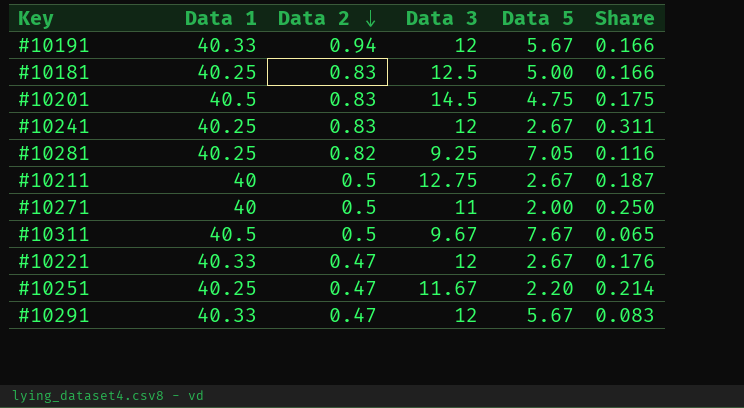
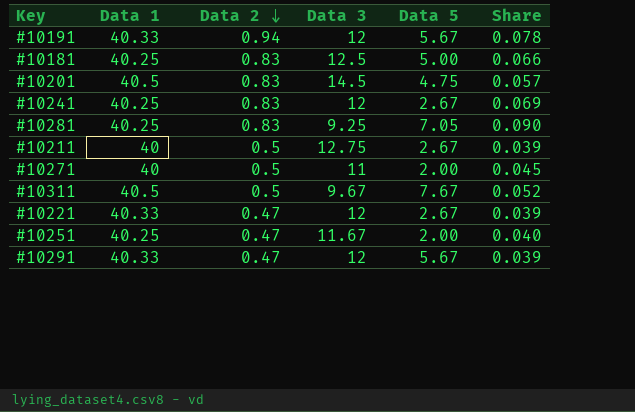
column Share | formula: [Data 2] / [Data 5] -> [Data 2] / [Data 3]
#10281 | Data 2: 0.82 -> 0.83
#10251 | Data 5: 2.20 -> 2.00

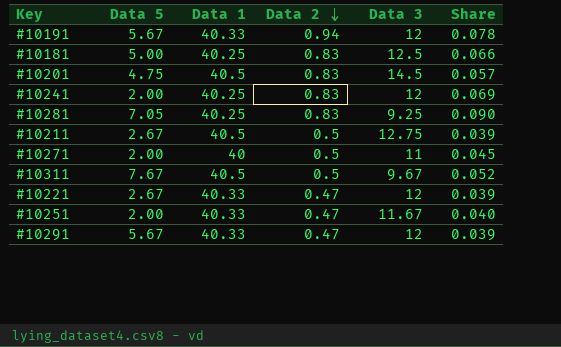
column Data 5 | position: 5 -> 2
#10241 | Data 5: 2.67 -> 2.00
#10211 | Data 1: 40 -> 40.5
#10251 | Data 1: 40.25 -> 40.33

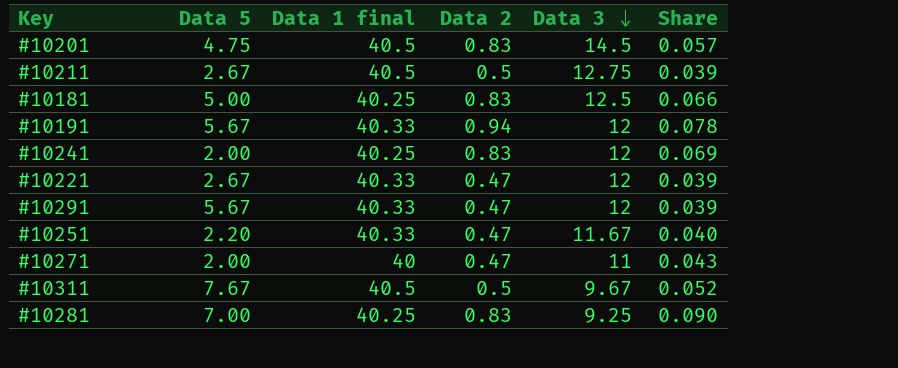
row order: Data 2 descending -> Data 3 descending
column name: Data 1 -> Data 1 final
#10251 | Data 5: 2.00 -> 2.20
#10271 | Data 2: 0.5 -> 0.47
#10271 | Share: 0.045 -> 0.043
#10281 | Data 5: 7.05 -> 7.00

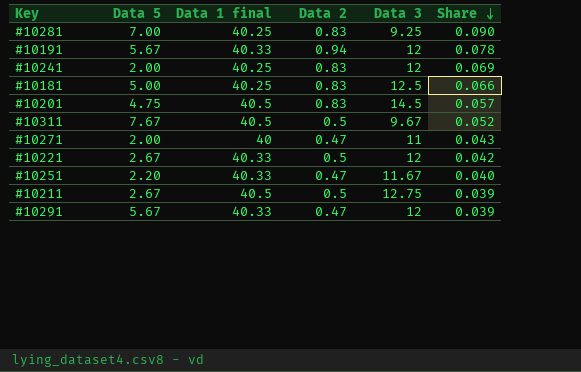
row order: Data 3 descending -> Share descending
#10221 | Data 2: 0.47 -> 0.5
#10221 | Share: 0.039 -> 0.042

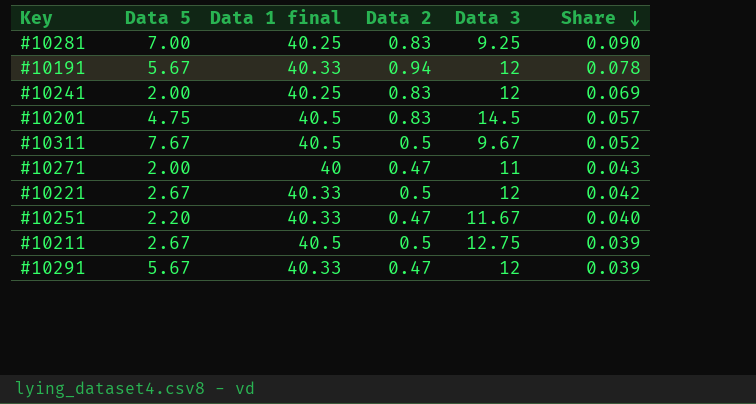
row #10181: 5.00 | 40.25 | 0.83 | 12.5 | 0.066 -> none

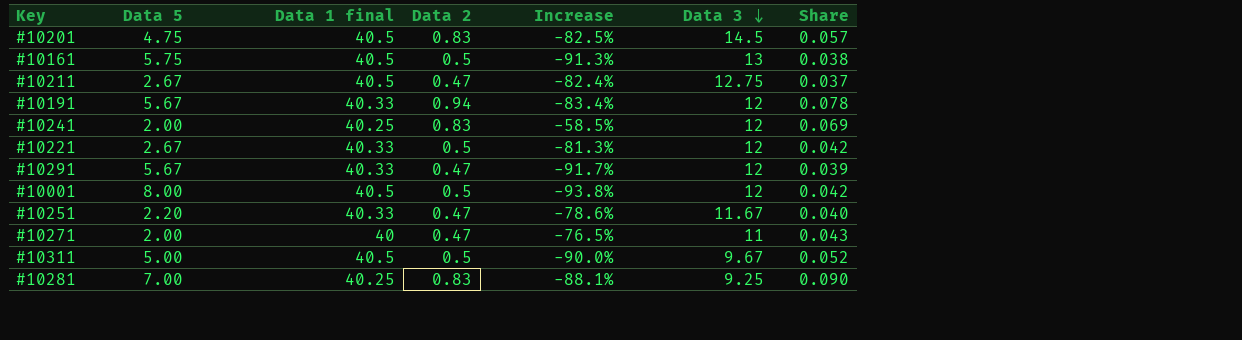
row order: Share descending -> Data 3 descending
column Increase | formula: none -> ([Data 2] - [Data 5]) / [Data 5]
row #10161: none -> 5.75 | 40.5 | 0.5 | -91.3% | 13 | 0.038
#10211 | Data 2: 0.5 -> 0.47
#10211 | Share: 0.039 -> 0.037
row #10001: none -> 8.00 | 40.5 | 0.5 | -93.8% | 12 | 0.042
#10311 | Data 5: 7.67 -> 5.00

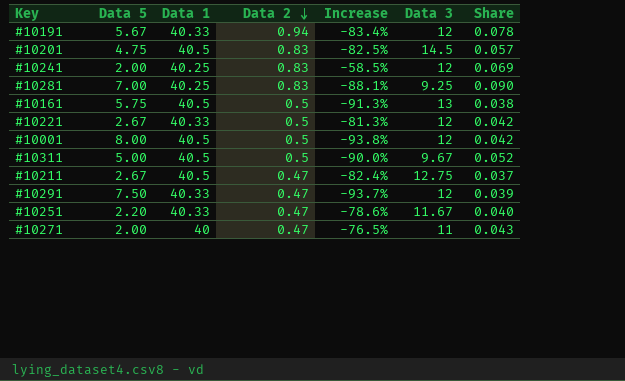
row order: Data 3 descending -> Data 2 descending
column name: Data 1 final -> Data 1
#10291 | Data 5: 5.67 -> 7.50
#10291 | Increase: -91.7% -> -93.7%

